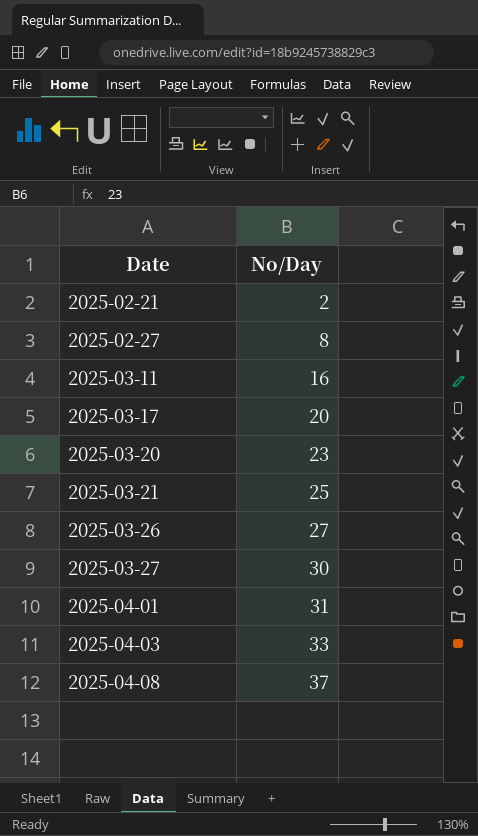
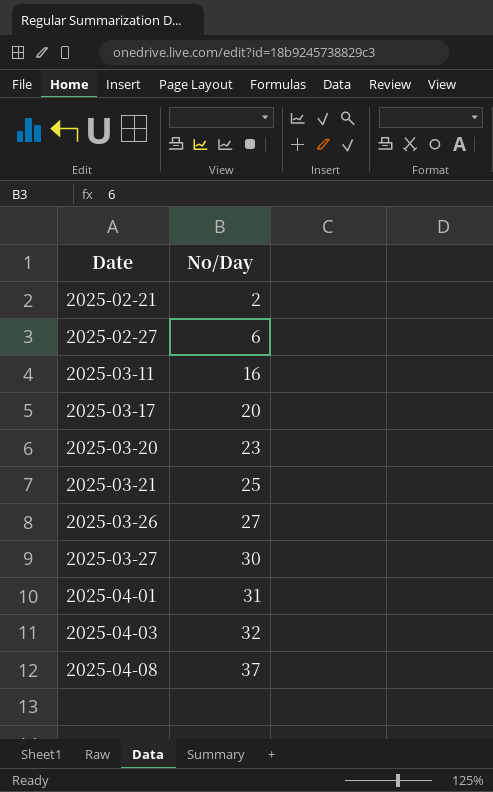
2025-02-27 | No/Day: 8 -> 6
2025-04-03 | No/Day: 33 -> 32

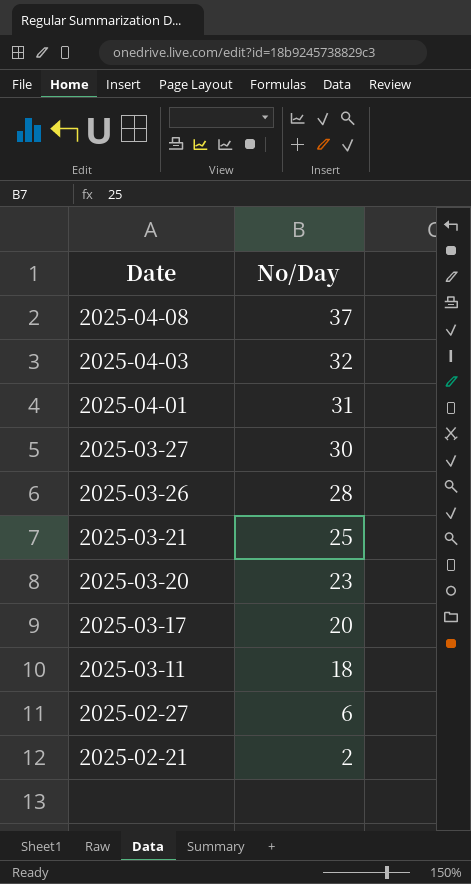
row order: Date ascending -> Date descending
2025-03-26 | No/Day: 27 -> 28
2025-03-11 | No/Day: 16 -> 18

